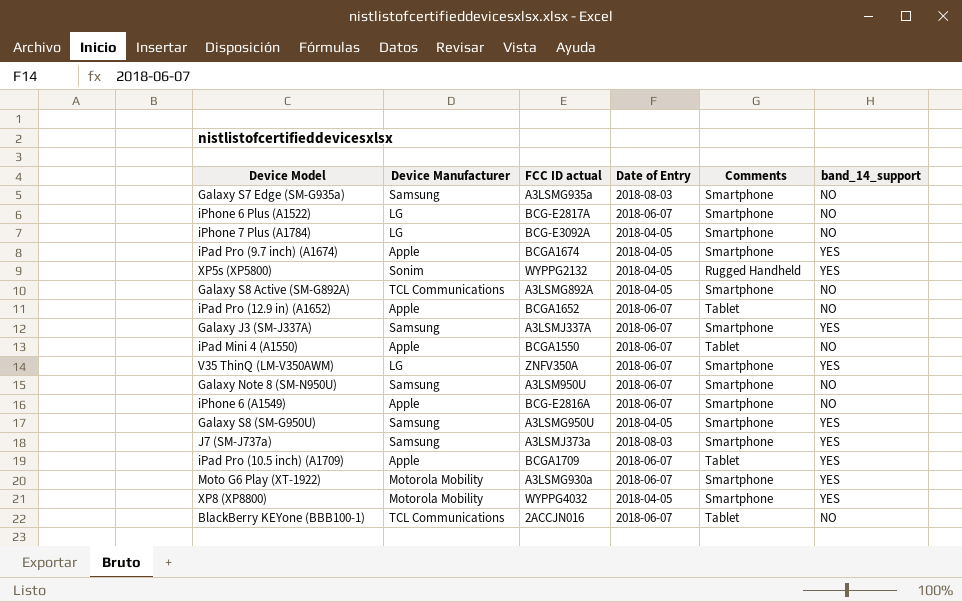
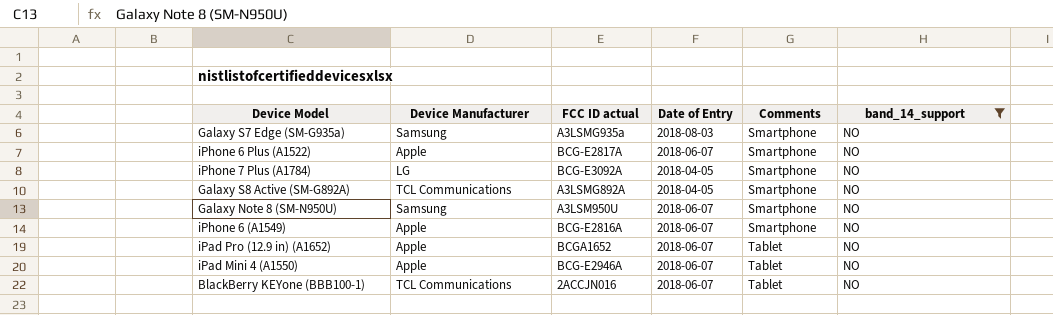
filter: none -> band_14_support = NO
row order: none -> Comments ascending
iPhone 6 Plus (A1522) | Device Manufacturer: LG -> Apple
iPad Mini 4 (A1550) | FCC ID actual: BCGA1550 -> BCG-E2946A

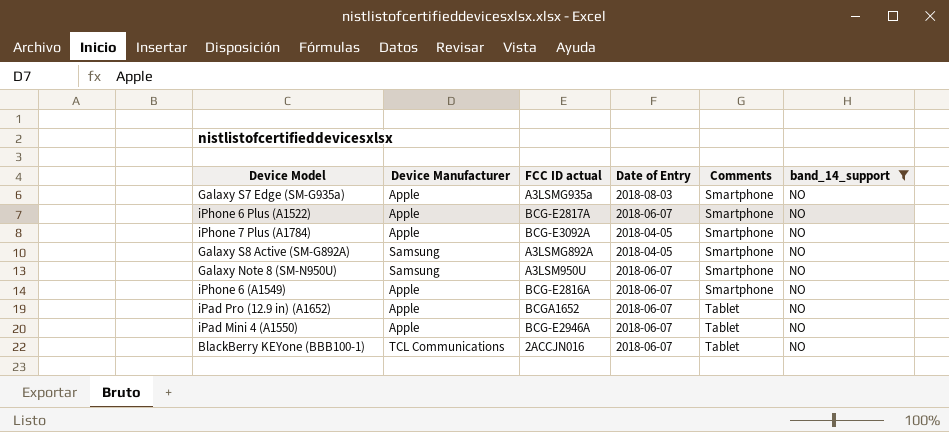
Galaxy S7 Edge (SM-G935a) | Device Manufacturer: Samsung -> Apple
iPhone 7 Plus (A1784) | Device Manufacturer: LG -> Apple
Galaxy S8 Active (SM-G892A) | Device Manufacturer: TCL Communications -> Samsung

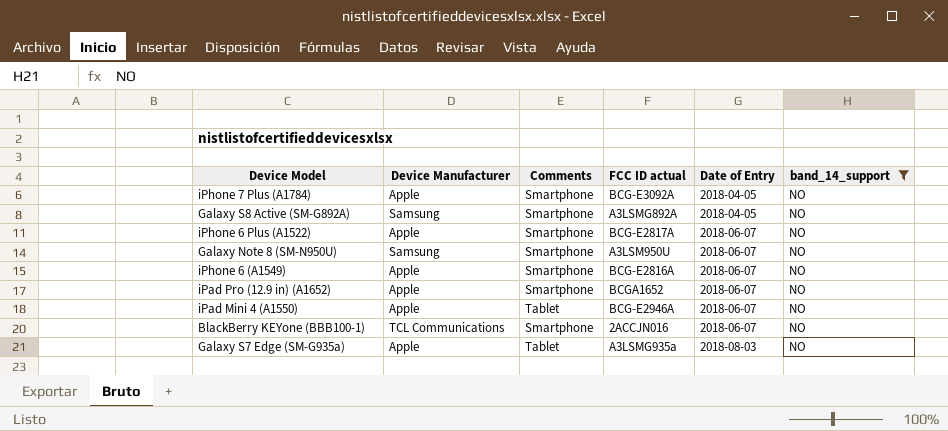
row order: Comments ascending -> Date of Entry ascending
column Comments | position: 5 -> 3
iPad Pro (12.9 in) (A1652) | Comments: Tablet -> Smartphone
BlackBerry KEYone (BBB100-1) | Comments: Tablet -> Smartphone
Galaxy S7 Edge (SM-G935a) | Comments: Smartphone -> Tablet

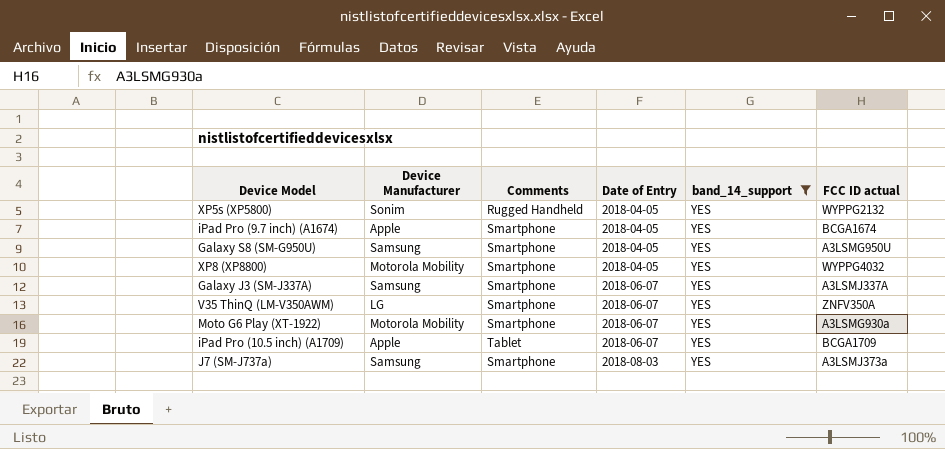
filter: band_14_support = NO -> band_14_support = YES
column FCC ID actual | position: 4 -> 6

